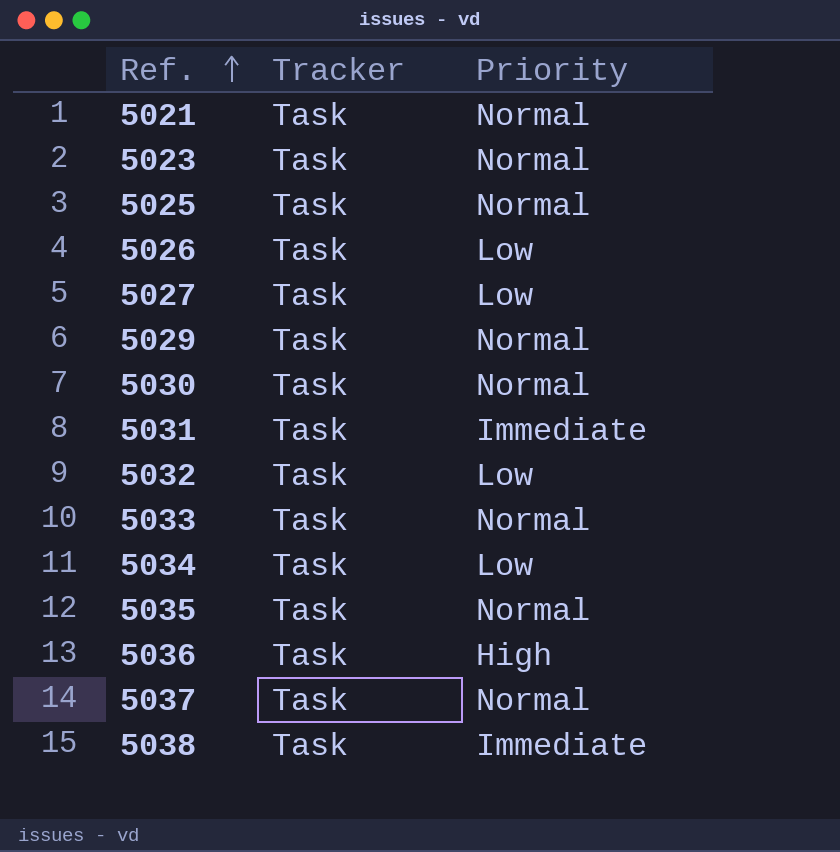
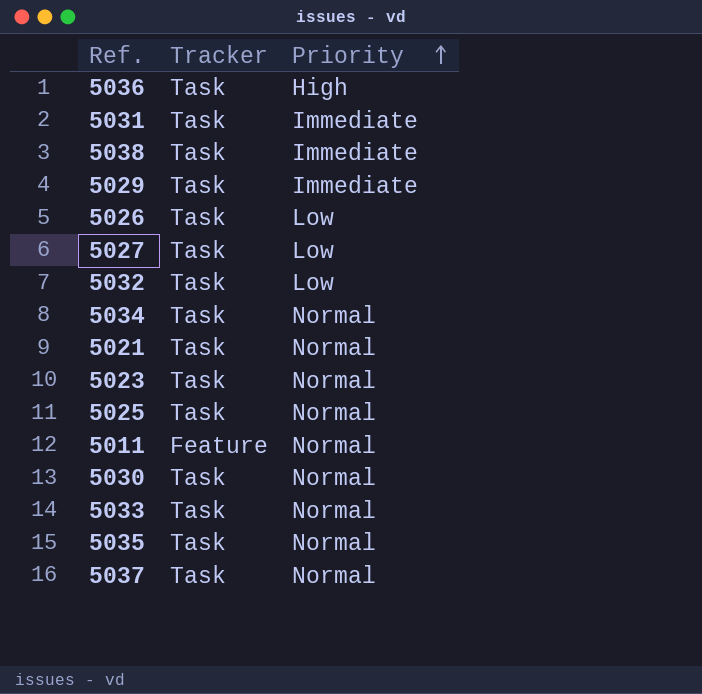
row order: Ref. ascending -> Priority ascending
5029 | Priority: Normal -> Immediate
5034 | Priority: Low -> Normal
row 5011: none -> Feature | Normal

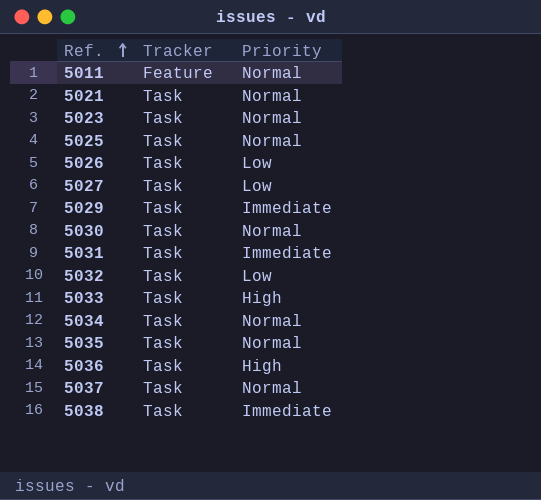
row order: Priority ascending -> Ref. ascending
5033 | Priority: Normal -> High

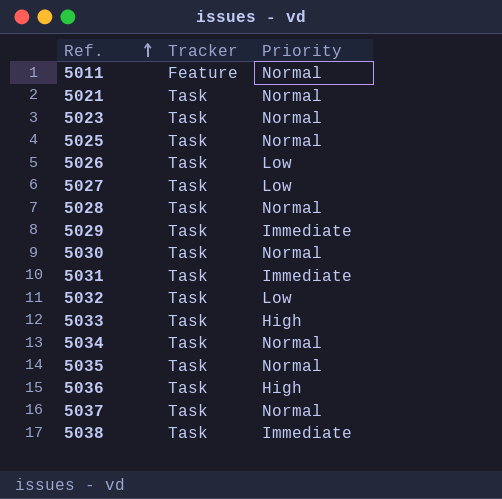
row 5028: none -> Task | Normal

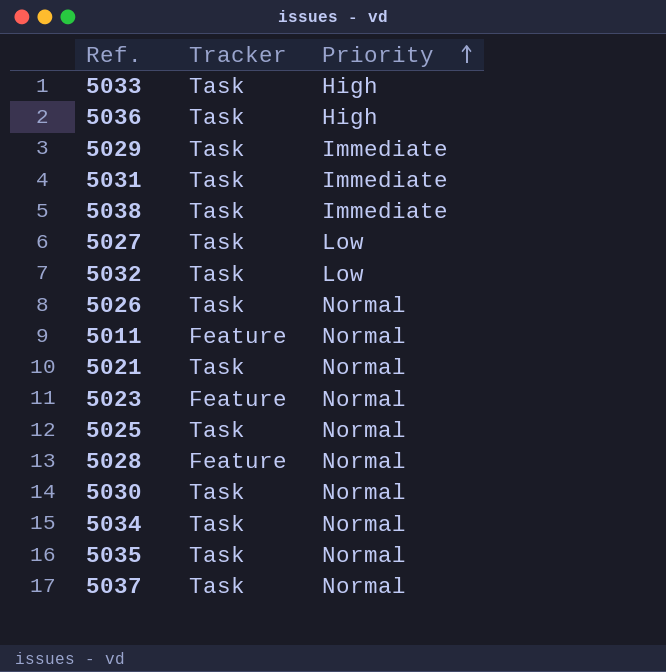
row order: Ref. ascending -> Priority ascending
5026 | Priority: Low -> Normal
5023 | Tracker: Task -> Feature
5028 | Tracker: Task -> Feature

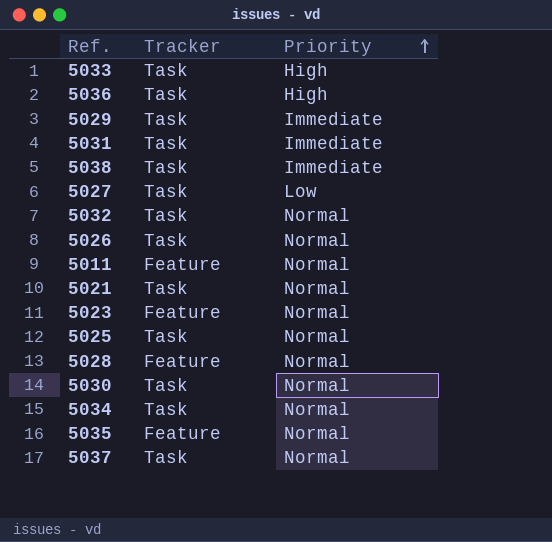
5032 | Priority: Low -> Normal
5035 | Tracker: Task -> Feature

